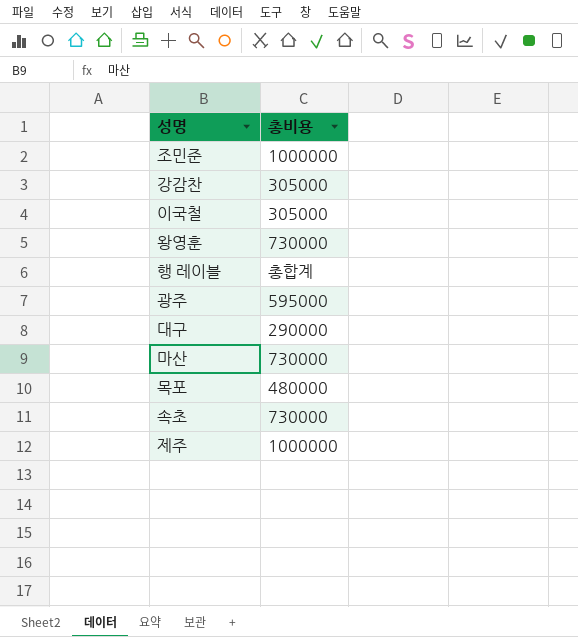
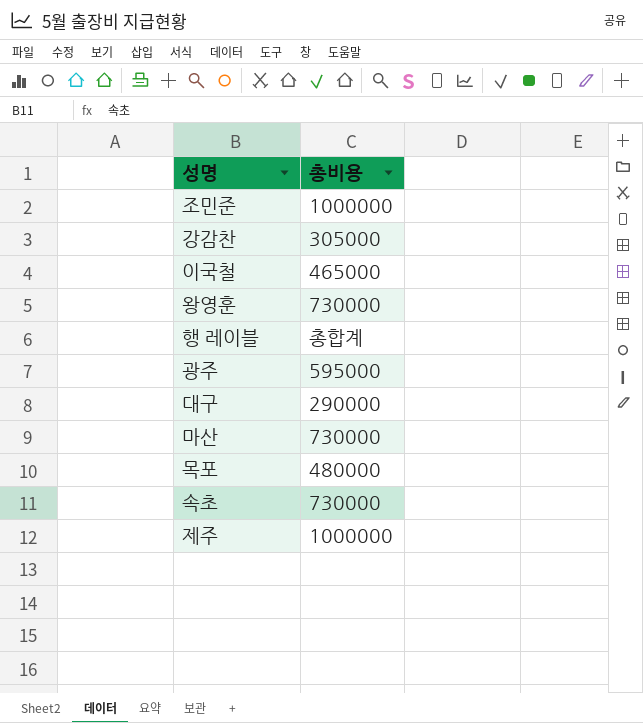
이국철 | 총비용: 305000 -> 465000

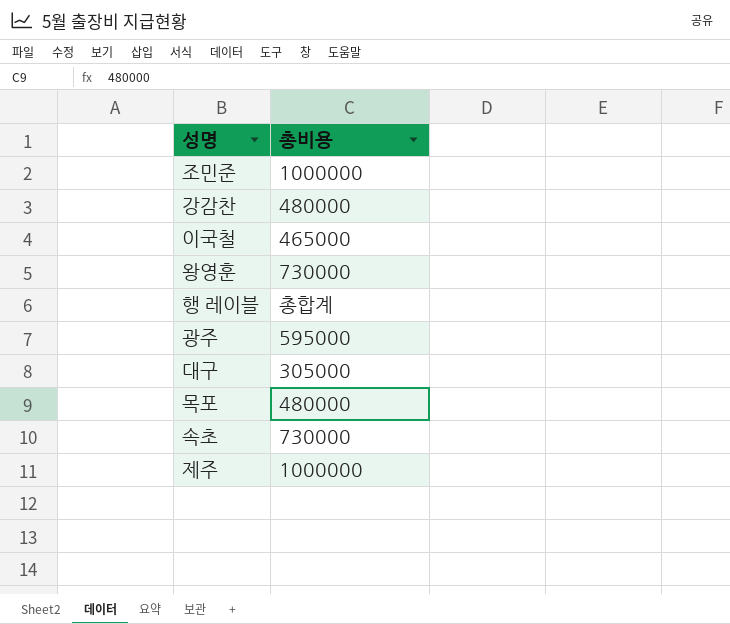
row 마산: 730000 -> none
강감찬 | 총비용: 305000 -> 480000
대구 | 총비용: 290000 -> 305000

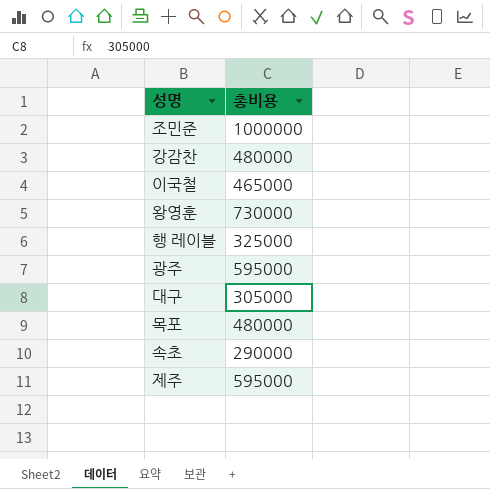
행 레이블 | 총비용: 총합계 -> 325000
속초 | 총비용: 730000 -> 290000
제주 | 총비용: 1000000 -> 595000

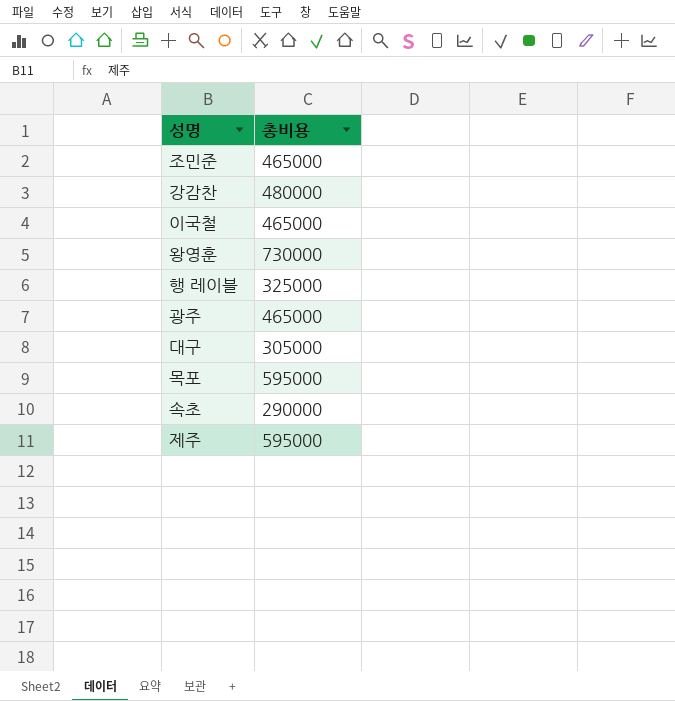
조민준 | 총비용: 1000000 -> 465000
광주 | 총비용: 595000 -> 465000
목포 | 총비용: 480000 -> 595000

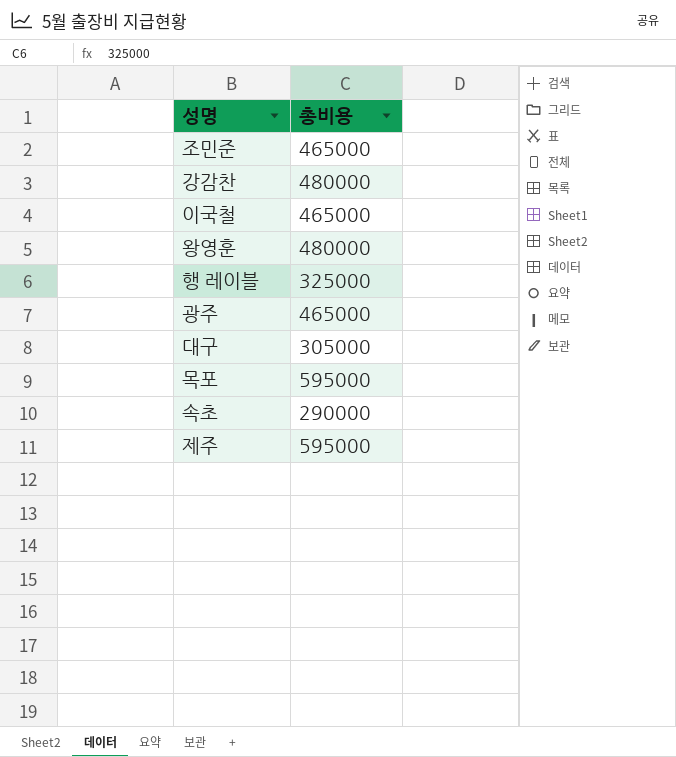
왕영훈 | 총비용: 730000 -> 480000

